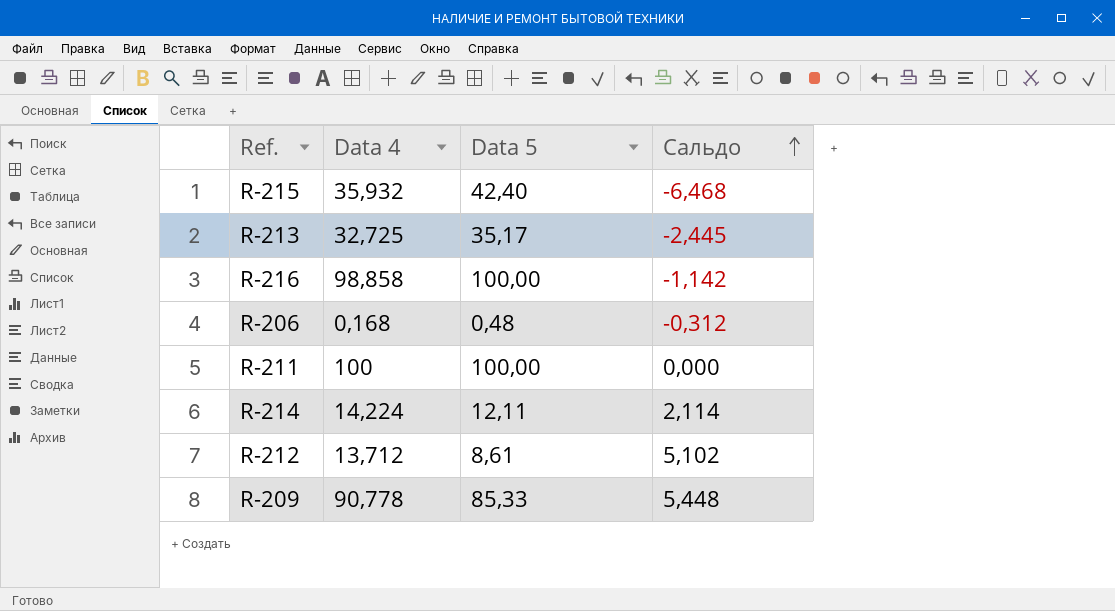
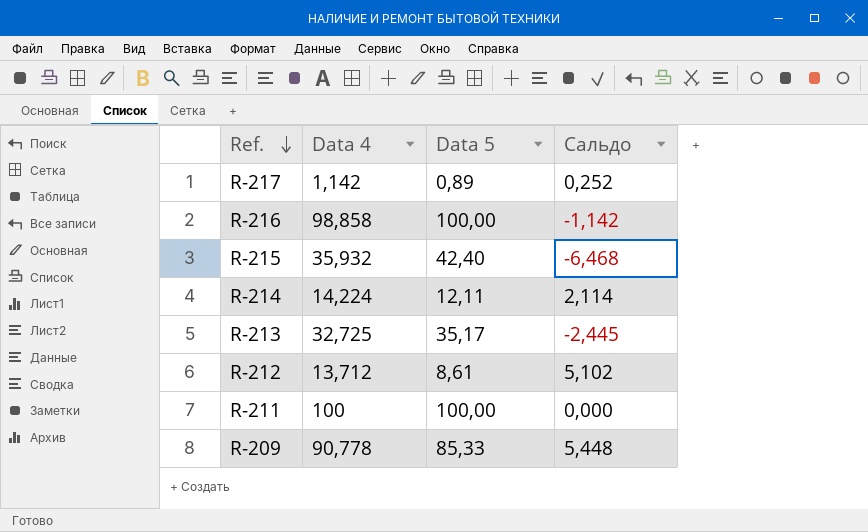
row order: Сальдо ascending -> Ref. descending
row R-206: 0,168 | 0,48 | -0,312 -> none
row R-217: none -> 1,142 | 0,89 | 0,252

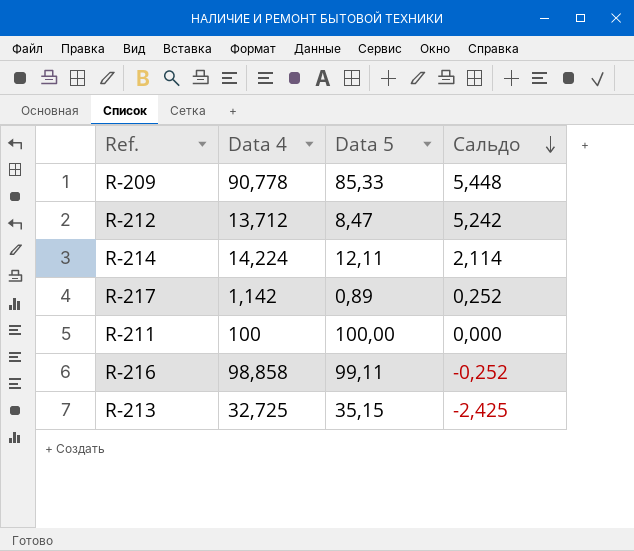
row order: Ref. descending -> Сальдо descending
row R-215: 35,932 | 42,40 | -6,468 -> none
R-212 | Data 5: 8,61 -> 8,47
R-212 | Сальдо: 5,102 -> 5,242
R-216 | Data 5: 100,00 -> 99,11
R-216 | Сальдо: -1,142 -> -0,252
R-213 | Data 5: 35,17 -> 35,15
R-213 | Сальдо: -2,445 -> -2,425

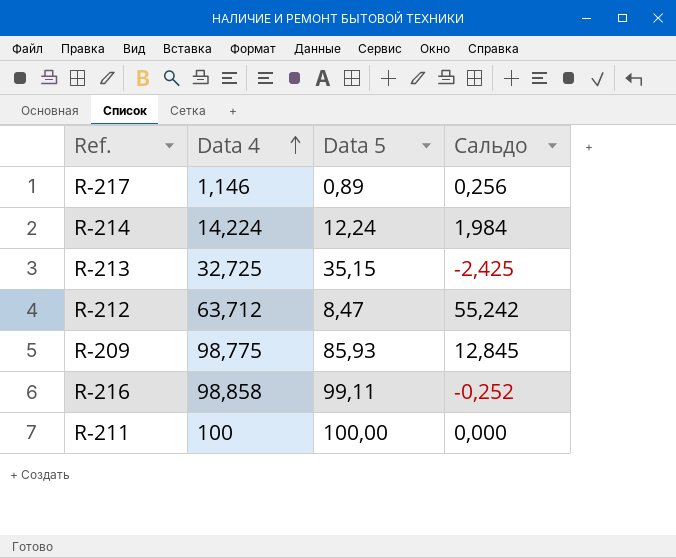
row order: Сальдо descending -> Data 4 ascending
R-217 | Data 4: 1,142 -> 1,146
R-217 | Сальдо: 0,252 -> 0,256
R-214 | Data 5: 12,11 -> 12,24
R-214 | Сальдо: 2,114 -> 1,984
R-212 | Data 4: 13,712 -> 63,712
R-212 | Сальдо: 5,242 -> 55,242
R-209 | Data 4: 90,778 -> 98,775
R-209 | Data 5: 85,33 -> 85,93
R-209 | Сальдо: 5,448 -> 12,845

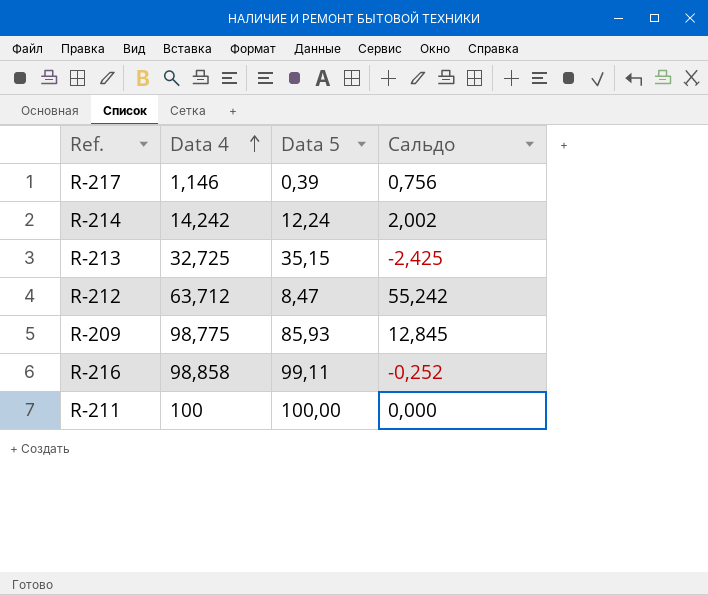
R-217 | Data 5: 0,89 -> 0,39
R-217 | Сальдо: 0,256 -> 0,756
R-214 | Data 4: 14,224 -> 14,242
R-214 | Сальдо: 1,984 -> 2,002

